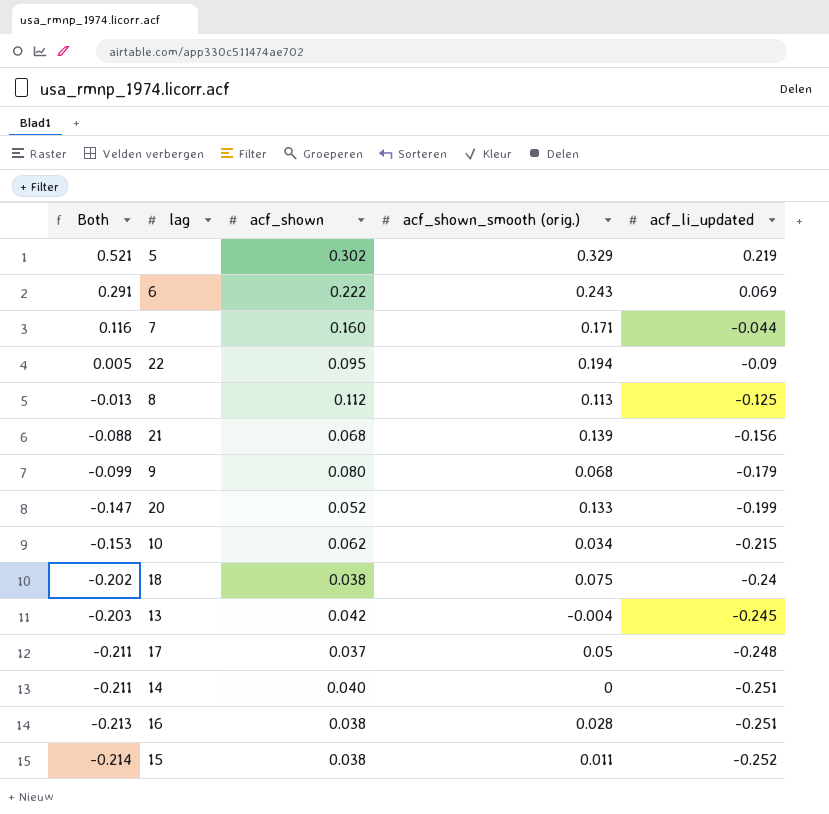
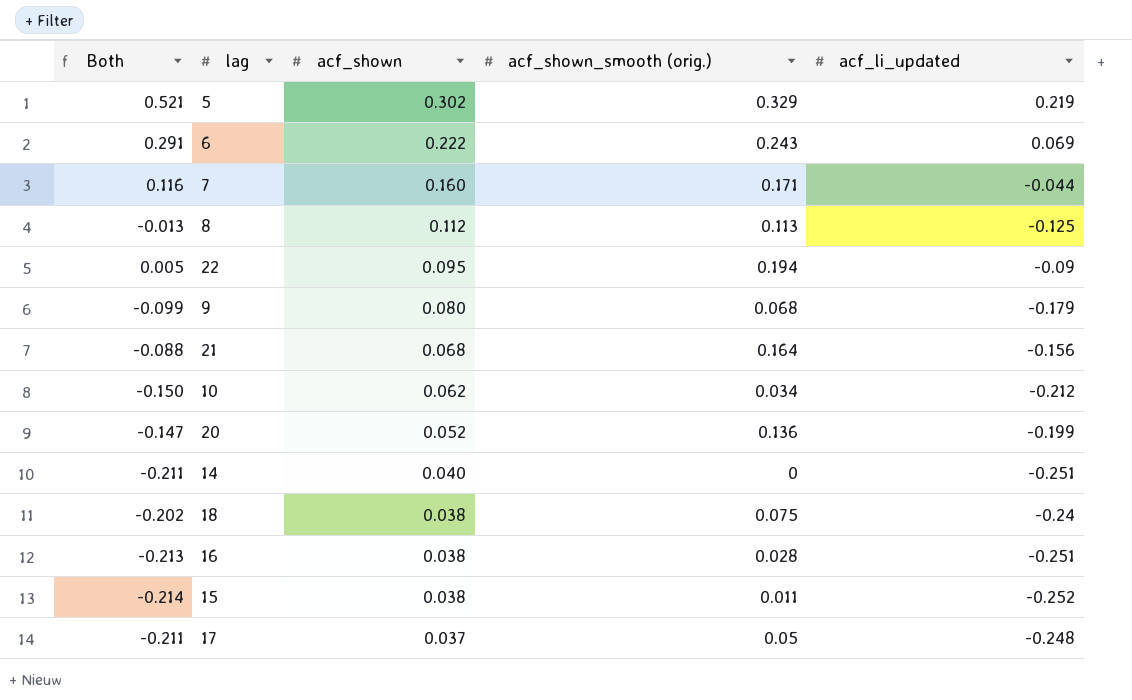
row order: Both descending -> acf_shown descending
row 13: -0.203 | 0.042 | -0.004 | -0.245 -> none
21 | acf_shown_smooth (orig.): 0.139 -> 0.164
10 | Both: -0.153 -> -0.150
10 | acf_li_updated: -0.215 -> -0.212
20 | acf_shown_smooth (orig.): 0.133 -> 0.136

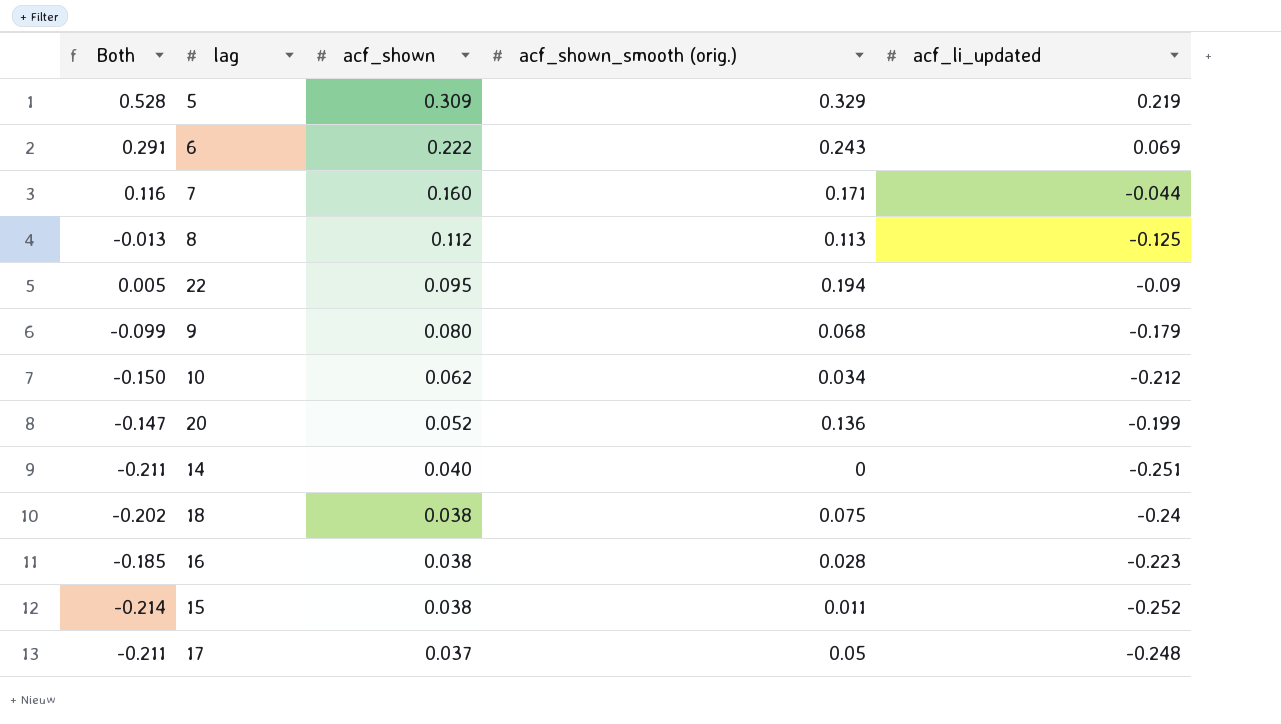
row 21: -0.088 | 0.068 | 0.164 | -0.156 -> none
5 | Both: 0.521 -> 0.528
5 | acf_shown: 0.302 -> 0.309
16 | Both: -0.213 -> -0.185
16 | acf_li_updated: -0.251 -> -0.223

